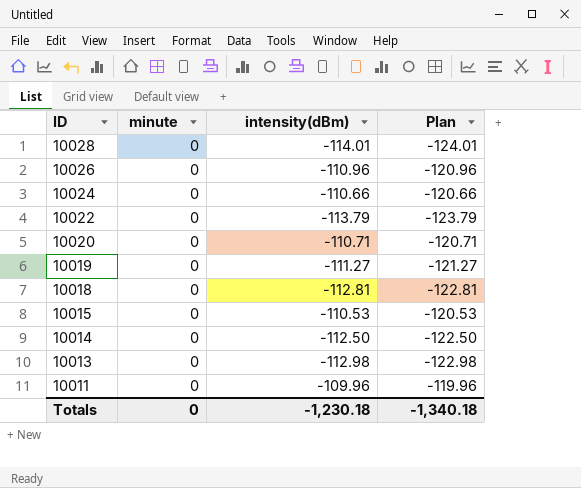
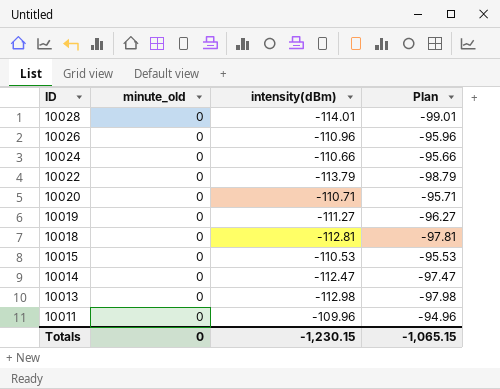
column name: minute -> minute_old
column Plan | formula: [intensity(dBm)] - 10 -> [intensity(dBm)] + 15
10014 | intensity(dBm): -112.50 -> -112.47
Totals | intensity(dBm): -1,230.18 -> -1,230.15
Totals | Plan: -1,340.18 -> -1,065.15

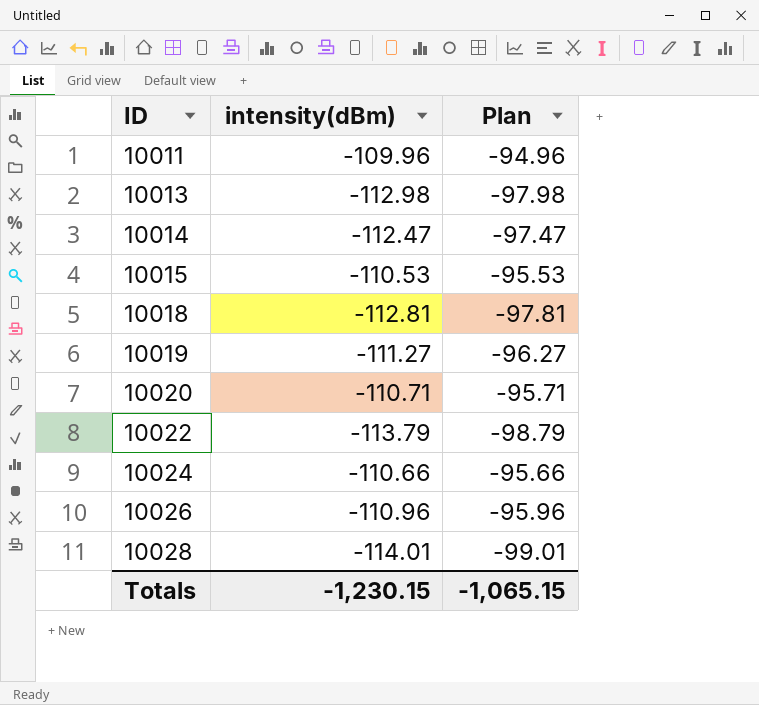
row order: ID descending -> ID ascending
column minute_old | position: 2 -> none

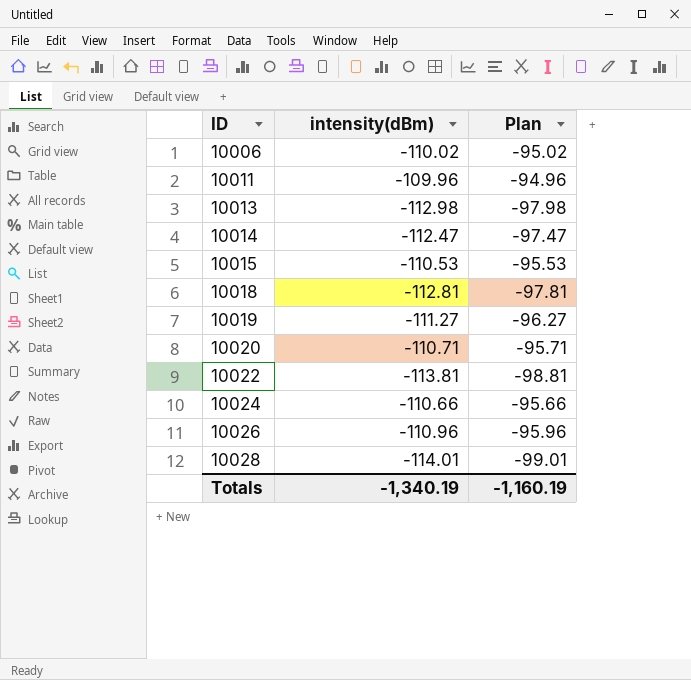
row 10006: none -> -110.02 | -95.02
10022 | intensity(dBm): -113.79 -> -113.81
10022 | Plan: -98.79 -> -98.81
Totals | intensity(dBm): -1,230.15 -> -1,340.19
Totals | Plan: -1,065.15 -> -1,160.19

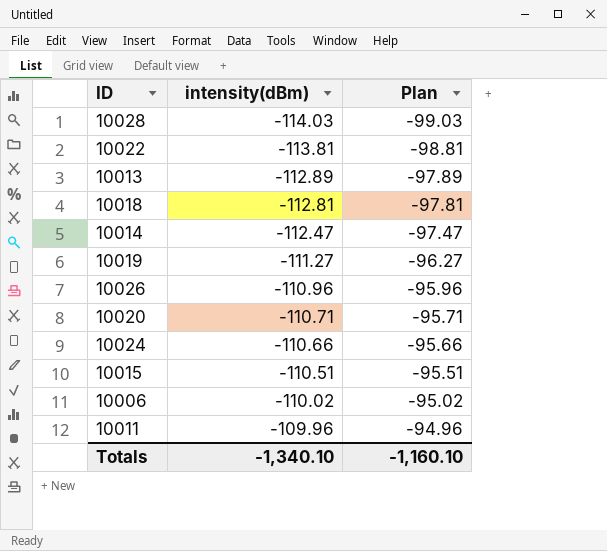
row order: ID ascending -> intensity(dBm) ascending
10028 | intensity(dBm): -114.01 -> -114.03
10028 | Plan: -99.01 -> -99.03
10013 | intensity(dBm): -112.98 -> -112.89
10013 | Plan: -97.98 -> -97.89
10015 | intensity(dBm): -110.53 -> -110.51
10015 | Plan: -95.53 -> -95.51
Totals | intensity(dBm): -1,340.19 -> -1,340.10
Totals | Plan: -1,160.19 -> -1,160.10

